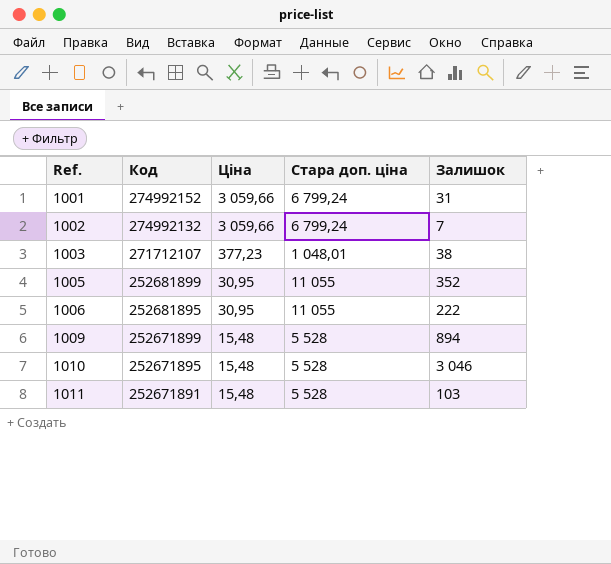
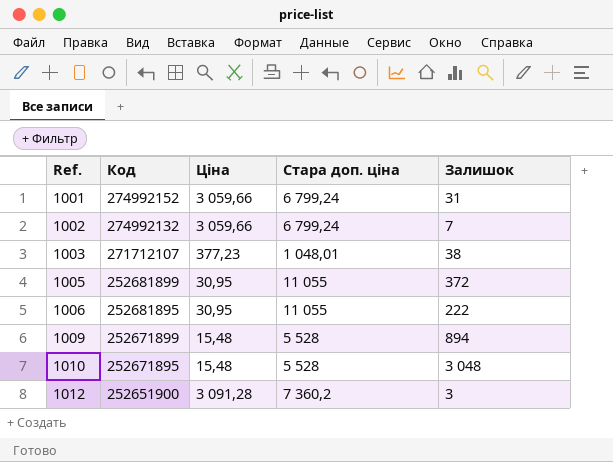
row 1011: 252671891 | 15,48 | 5 528 | 103 -> none
1005 | Залишок: 352 -> 372
1010 | Залишок: 3 046 -> 3 048
row 1012: none -> 252651900 | 3 091,28 | 7 360,2 | 3

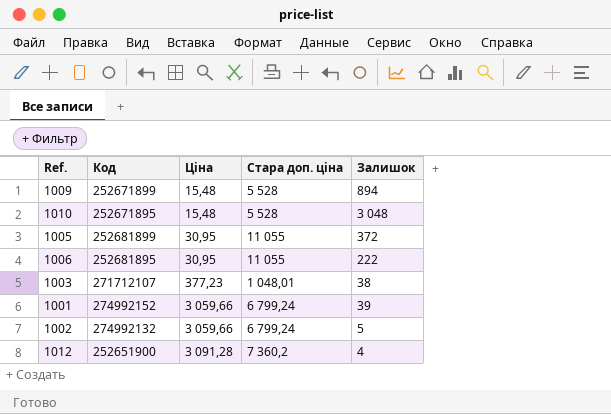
row order: Ref. ascending -> Ціна ascending
1001 | Залишок: 31 -> 39
1002 | Залишок: 7 -> 5
1012 | Залишок: 3 -> 4

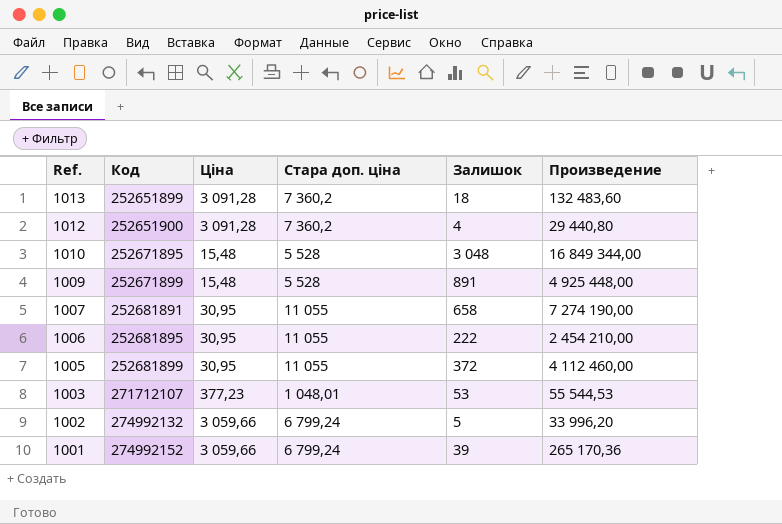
row order: Ціна ascending -> Ref. descending
column Произведение | formula: none -> [Стара доп. ціна] * [Залишок]
row 1013: none -> 252651899 | 3 091,28 | 7 360,2 | 18 | 132 483,60
1009 | Залишок: 894 -> 891
row 1007: none -> 252681891 | 30,95 | 11 055 | 658 | 7 274 190,00
1003 | Залишок: 38 -> 53

